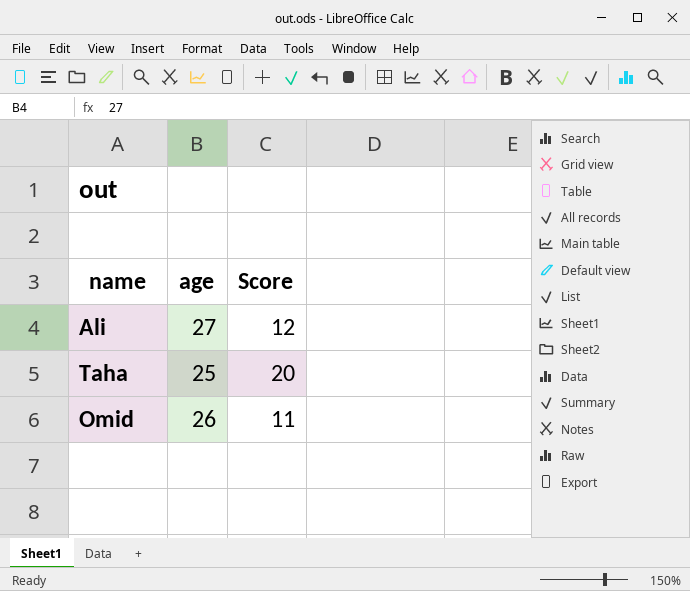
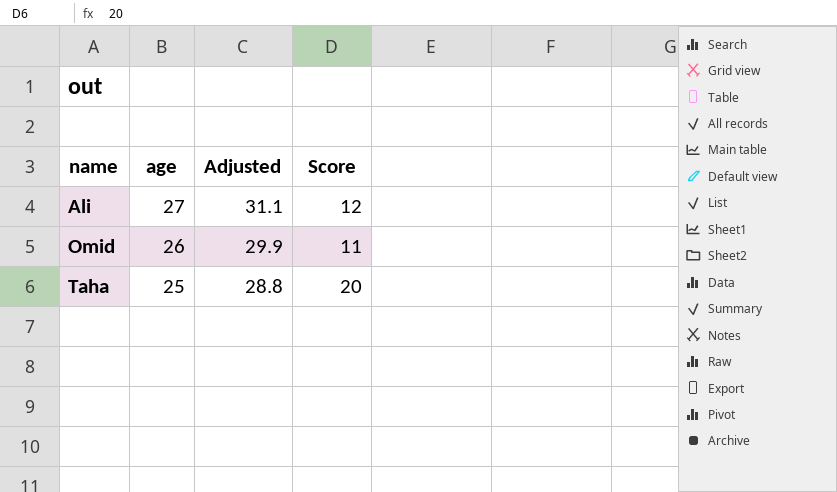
row order: none -> name ascending
column Adjusted | formula: none -> [age] * 1.15

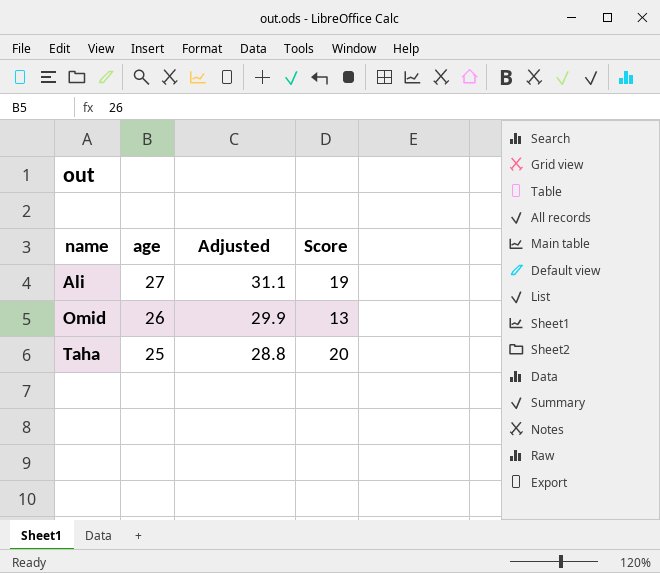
Ali | Score: 12 -> 19
Omid | Score: 11 -> 13

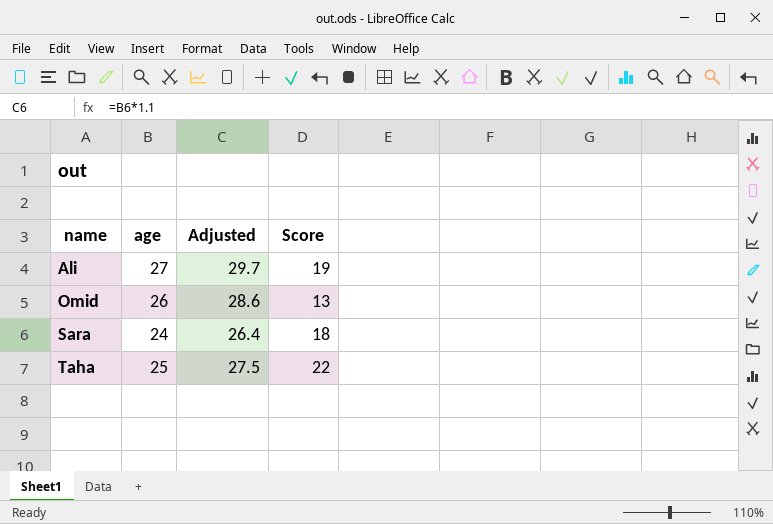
column Adjusted | formula: [age] * 1.15 -> [age] * 1.1
row Sara: none -> 24 | 26.4 | 18
Taha | Score: 20 -> 22

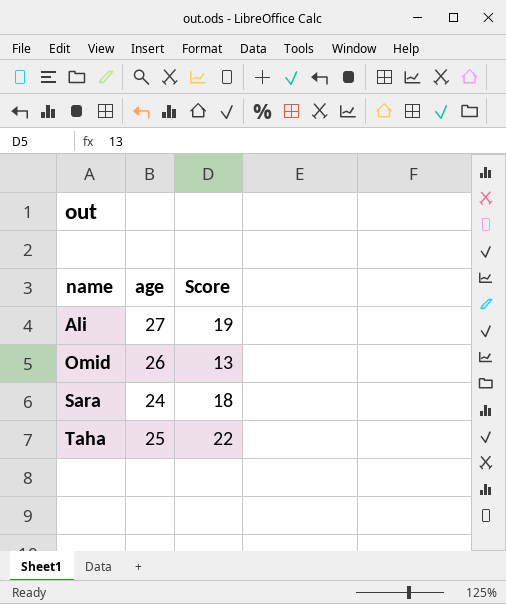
column Adjusted | formula: [age] * 1.1 -> none

